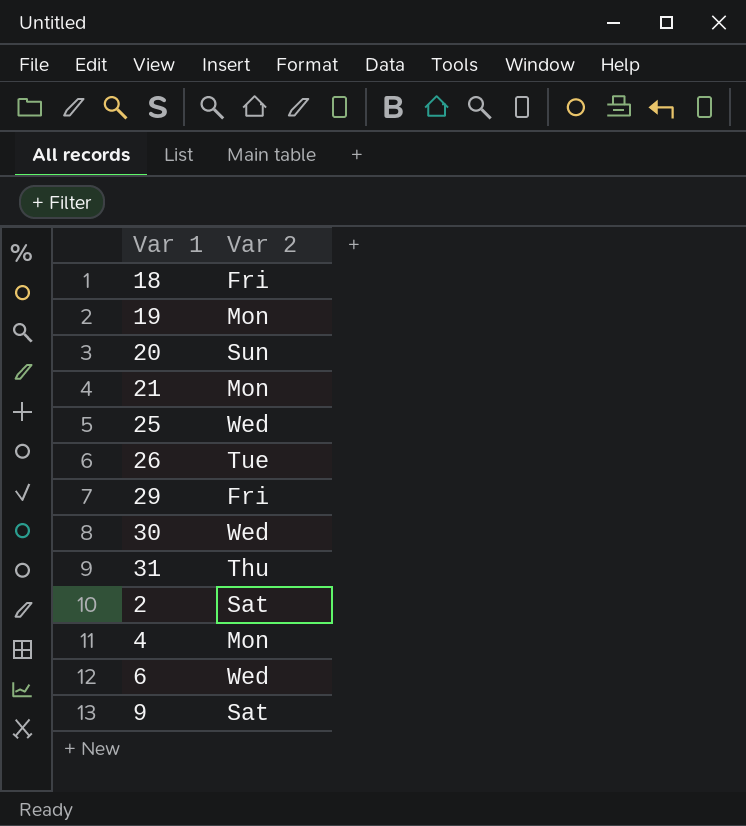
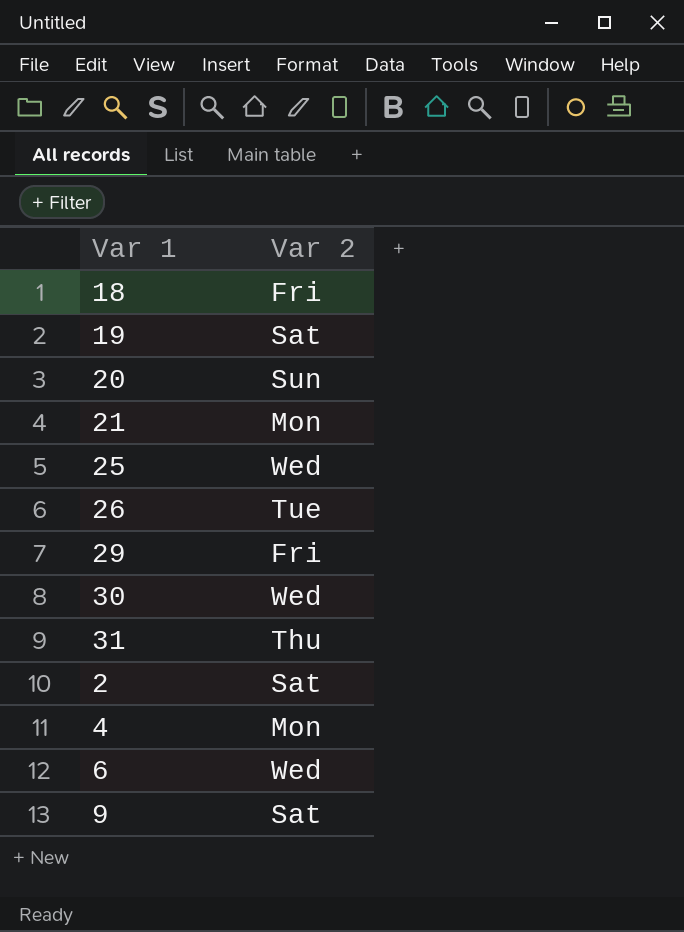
19 | Var 2: Mon -> Sat

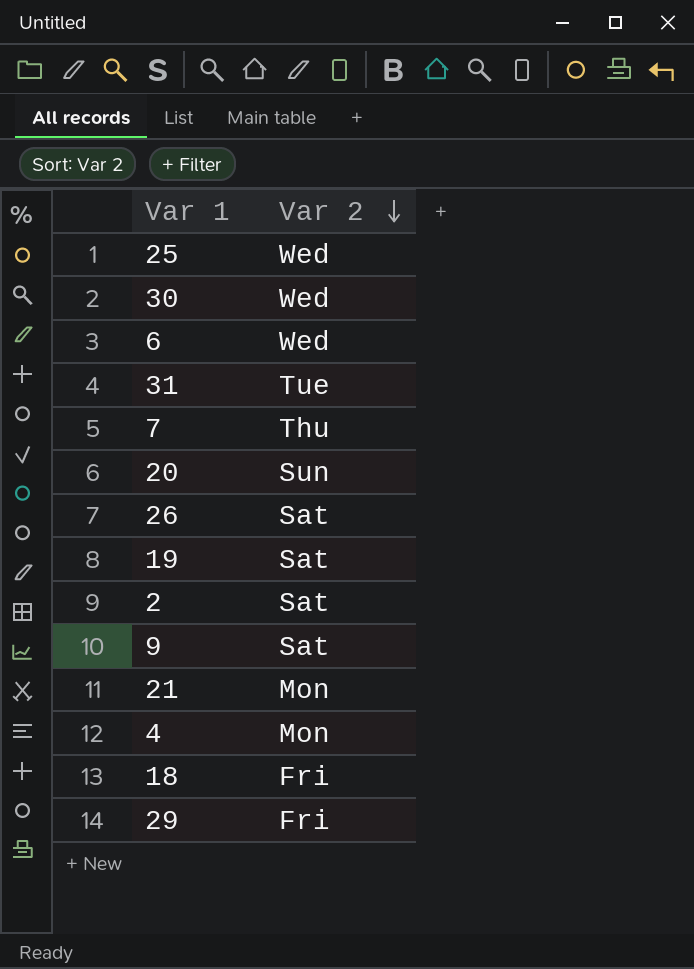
row order: none -> Var 2 descending
31 | Var 2: Thu -> Tue
row 7: none -> Thu
26 | Var 2: Tue -> Sat

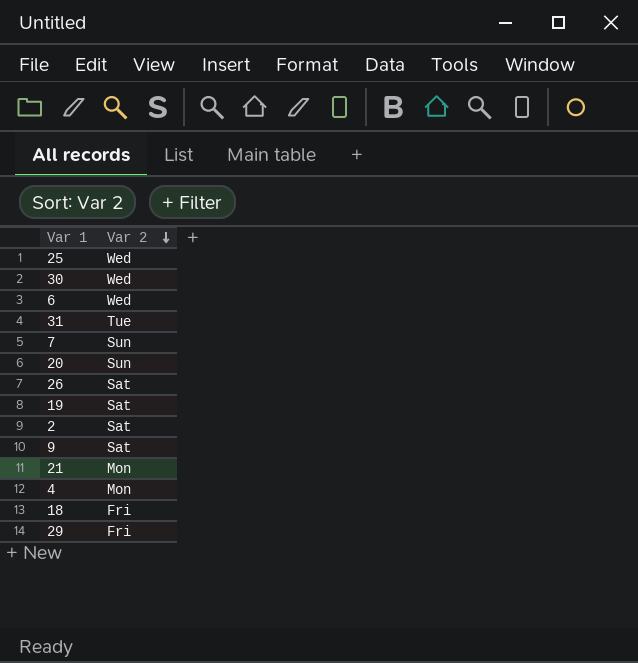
7 | Var 2: Thu -> Sun

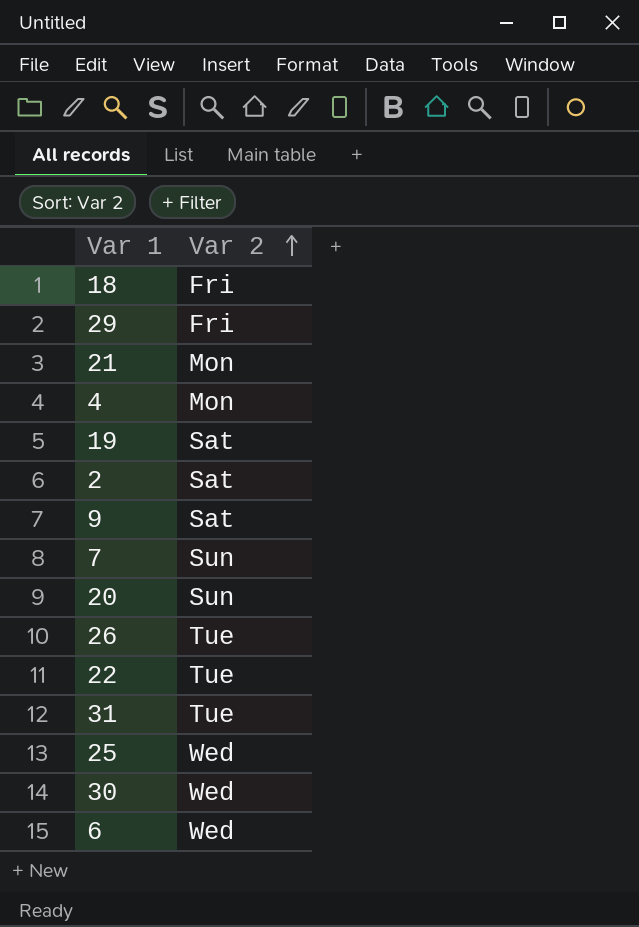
row order: Var 2 descending -> Var 2 ascending
26 | Var 2: Sat -> Tue
row 22: none -> Tue

